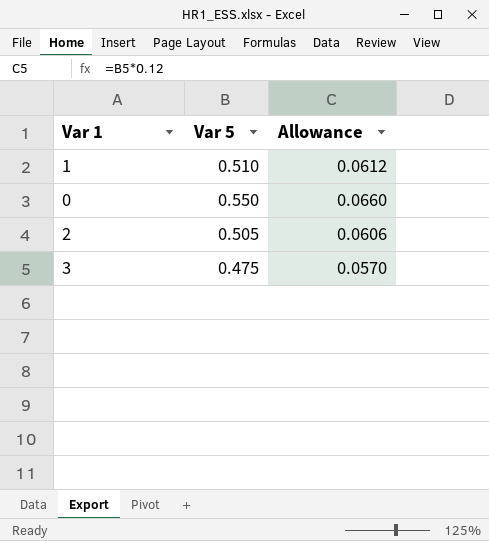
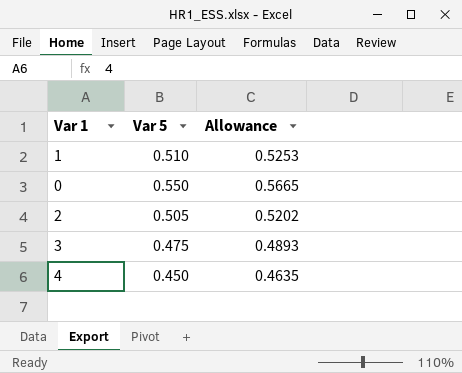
column Allowance | formula: [Var 5] * 0.12 -> [Var 5] * 1.03
row 4: none -> 0.450 | 0.4635

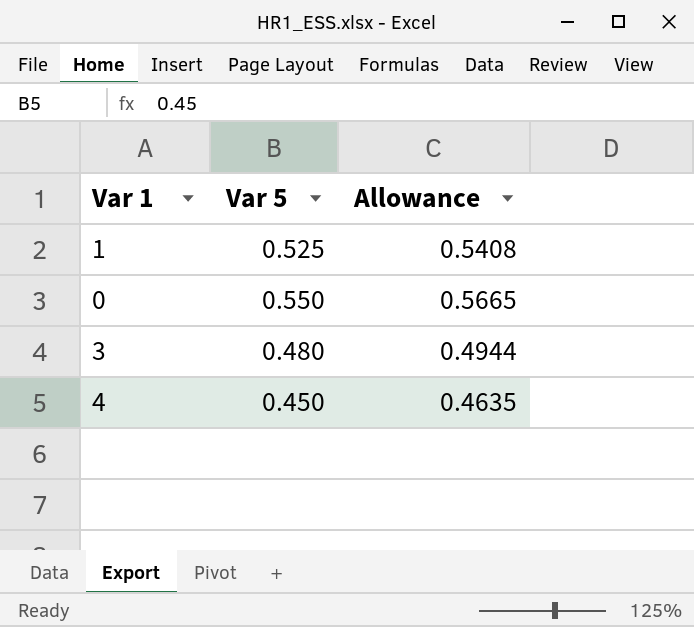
row 2: 0.505 | 0.5202 -> none
1 | Var 5: 0.510 -> 0.525
1 | Allowance: 0.5253 -> 0.5408
3 | Var 5: 0.475 -> 0.480
3 | Allowance: 0.4893 -> 0.4944

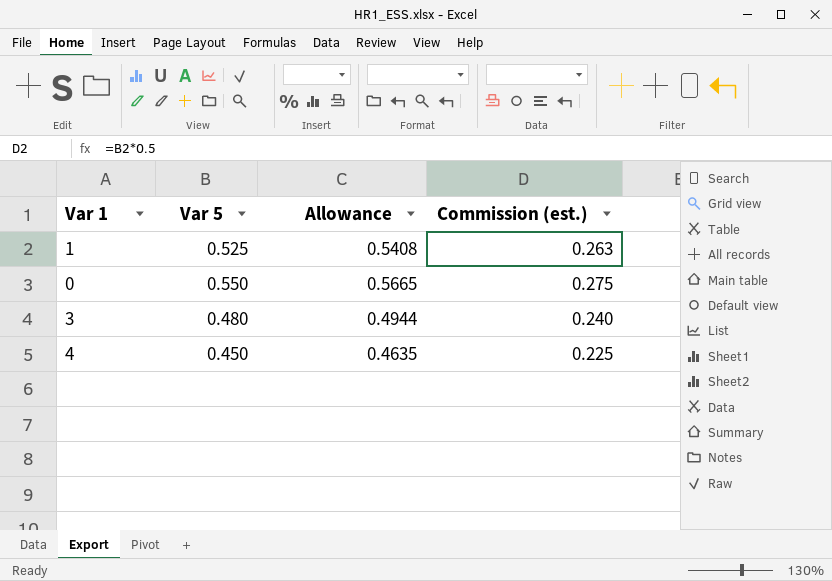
column Commission (est.) | formula: none -> [Var 5] * 0.5

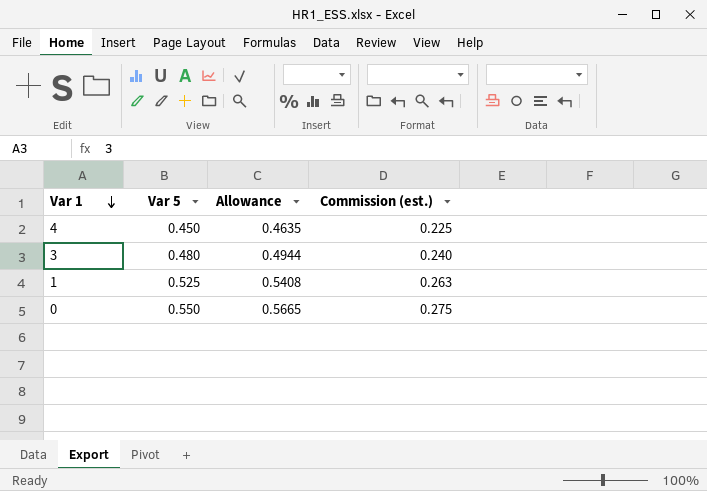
row order: none -> Var 1 descending

